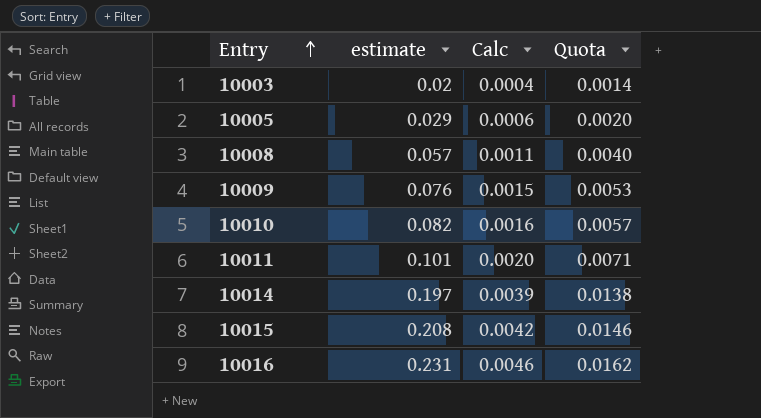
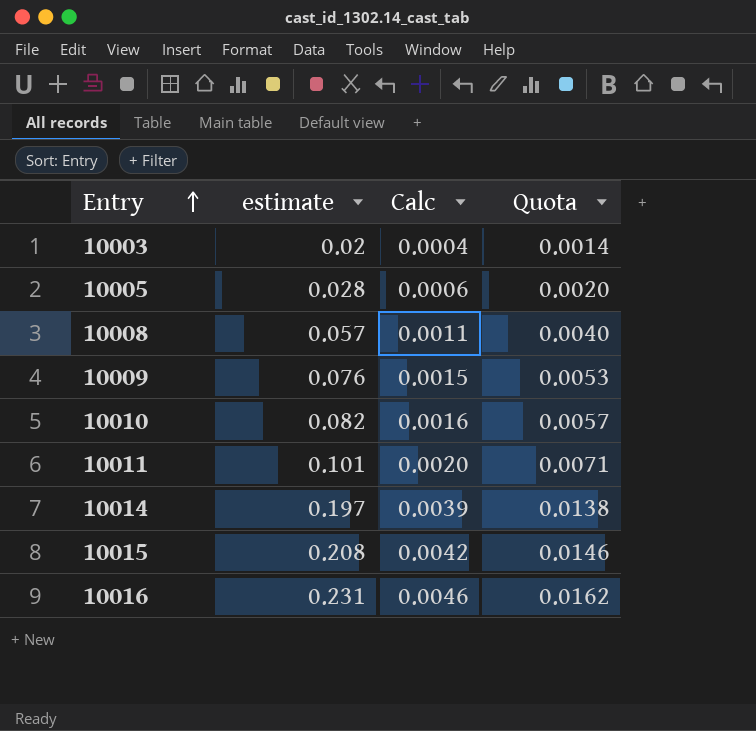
10005 | estimate: 0.029 -> 0.028

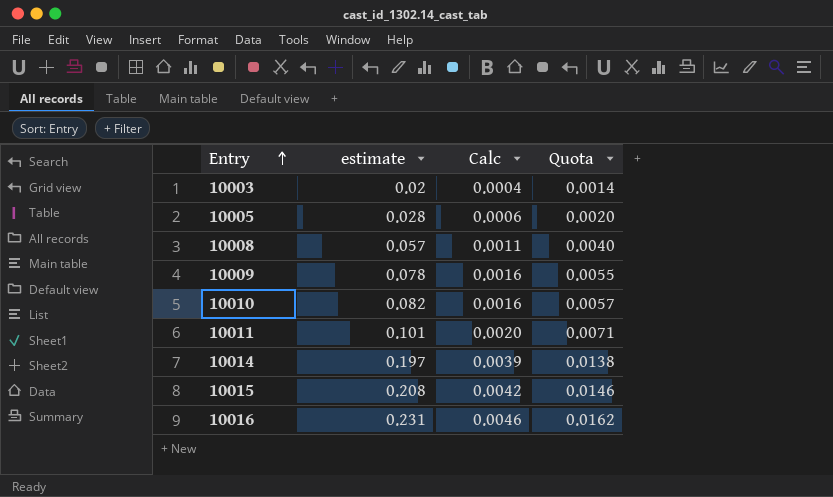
10009 | estimate: 0.076 -> 0.078
10009 | Calc: 0.0015 -> 0.0016
10009 | Quota: 0.0053 -> 0.0055

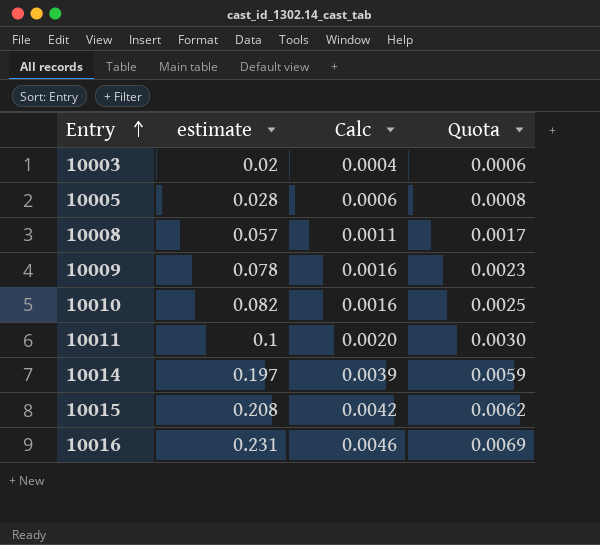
column Quota | formula: [estimate] * 0.07 -> [estimate] * 0.03
10011 | estimate: 0.101 -> 0.1

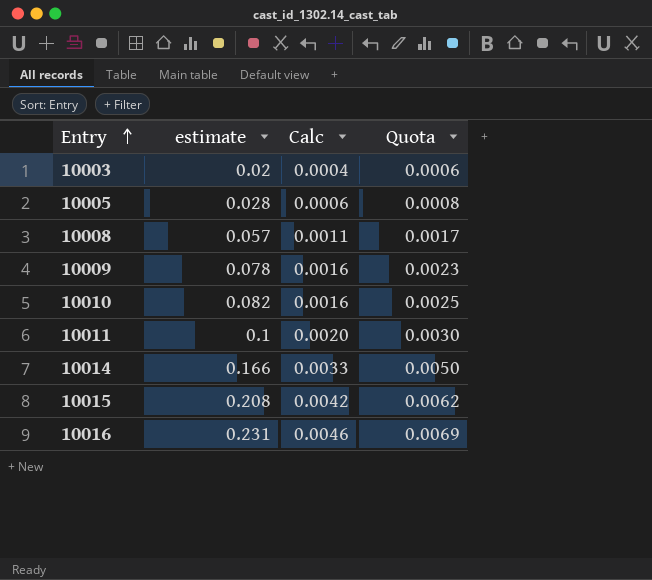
10014 | estimate: 0.197 -> 0.166
10014 | Calc: 0.0039 -> 0.0033
10014 | Quota: 0.0059 -> 0.0050

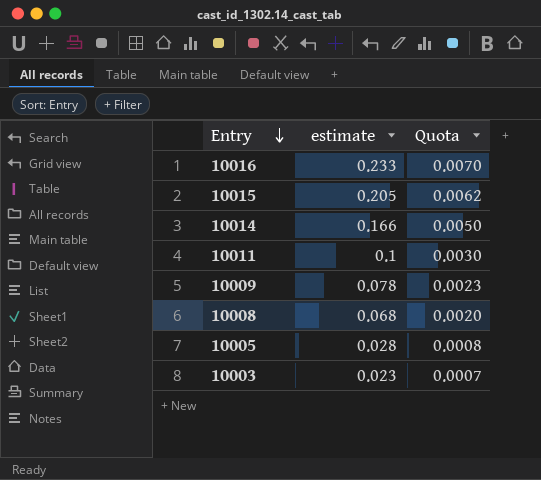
row order: Entry ascending -> Entry descending
column Calc | formula: [estimate] * 0.02 -> none
row 10010: 0.082 | 0.0016 | 0.0025 -> none
10016 | estimate: 0.231 -> 0.233
10016 | Quota: 0.0069 -> 0.0070
10015 | estimate: 0.208 -> 0.205
10008 | estimate: 0.057 -> 0.068
10008 | Quota: 0.0017 -> 0.0020
10003 | estimate: 0.02 -> 0.023
10003 | Quota: 0.0006 -> 0.0007

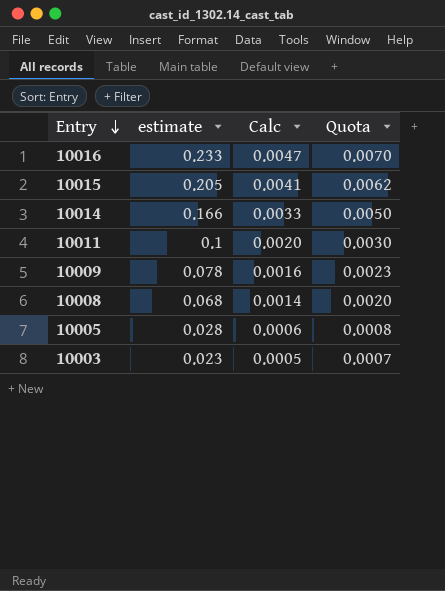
column Calc | formula: none -> [estimate] * 0.02

